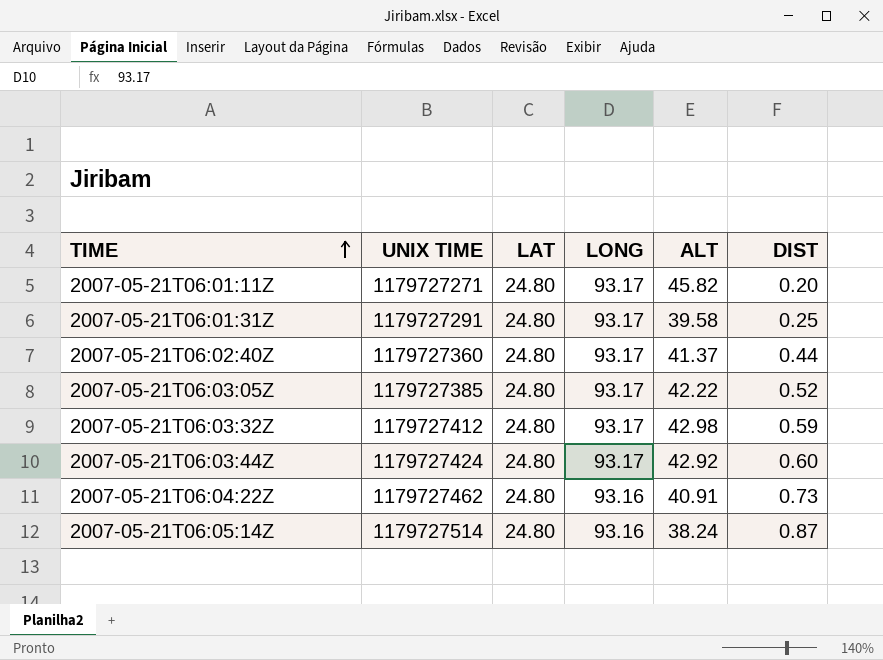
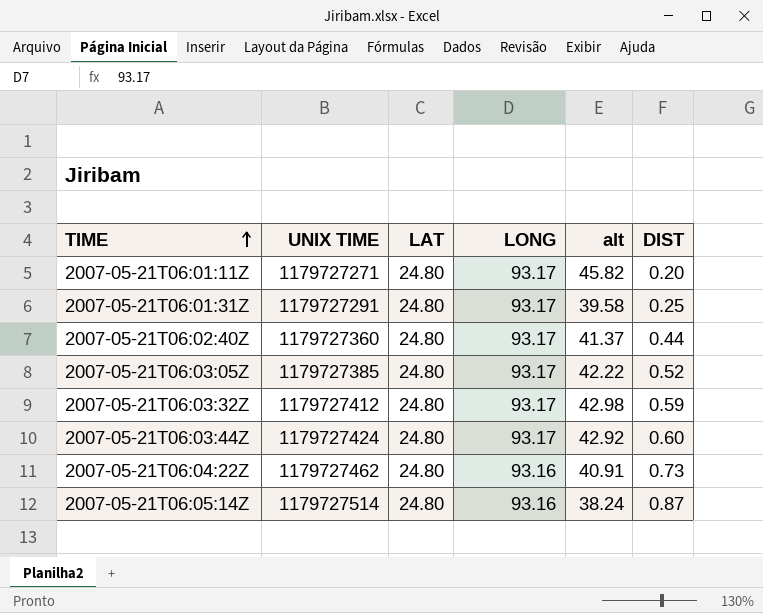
column name: ALT -> alt

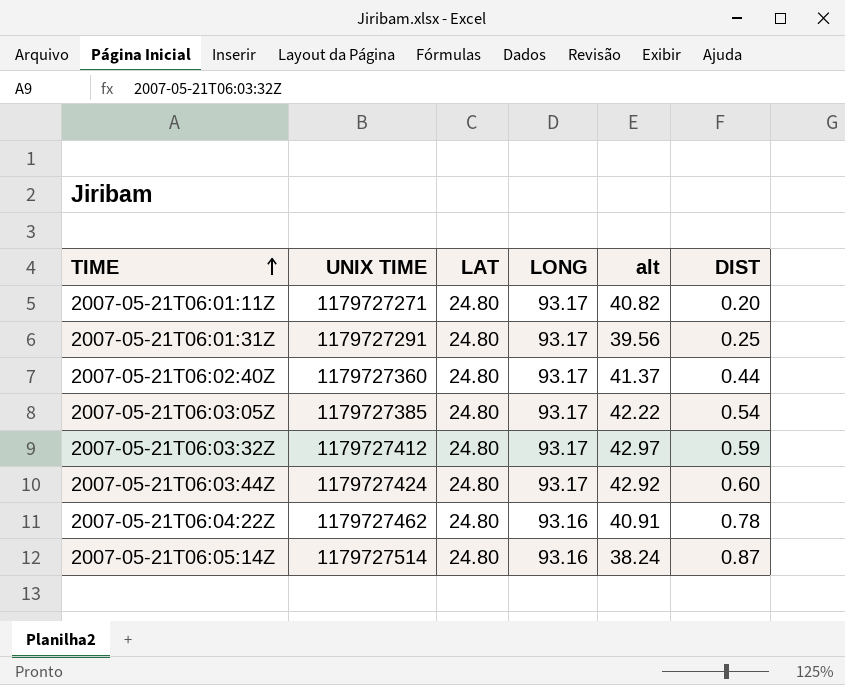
2007-05-21T06:01:11Z | alt: 45.82 -> 40.82
2007-05-21T06:01:31Z | alt: 39.58 -> 39.56
2007-05-21T06:03:05Z | DIST: 0.52 -> 0.54
2007-05-21T06:03:32Z | alt: 42.98 -> 42.97
2007-05-21T06:04:22Z | DIST: 0.73 -> 0.78

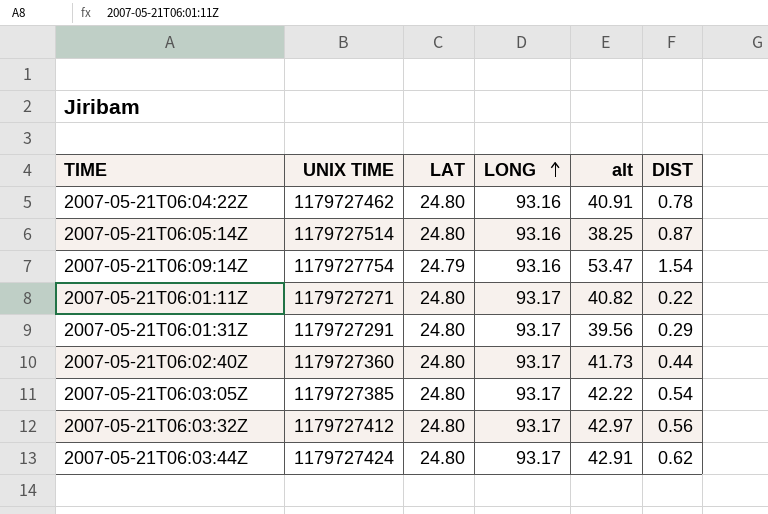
row order: TIME ascending -> LONG ascending
2007-05-21T06:05:14Z | alt: 38.24 -> 38.25
row 2007-05-21T06:09:14Z: none -> 1179727754 | 24.79 | 93.16 | 53.47 | 1.54
2007-05-21T06:01:11Z | DIST: 0.20 -> 0.22
2007-05-21T06:01:31Z | DIST: 0.25 -> 0.29
2007-05-21T06:02:40Z | alt: 41.37 -> 41.73
2007-05-21T06:03:32Z | DIST: 0.59 -> 0.56
2007-05-21T06:03:44Z | alt: 42.92 -> 42.91
2007-05-21T06:03:44Z | DIST: 0.60 -> 0.62

